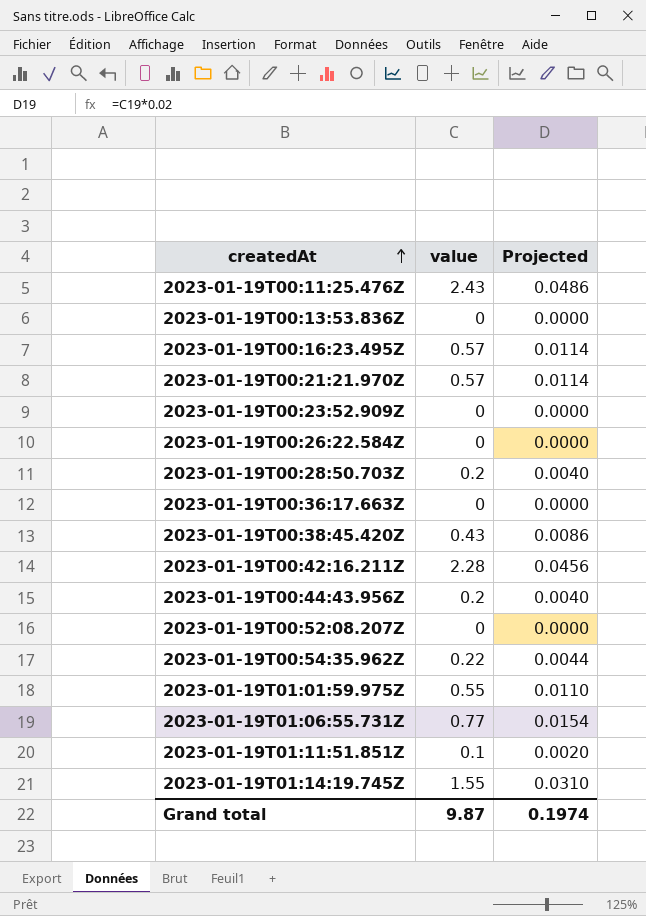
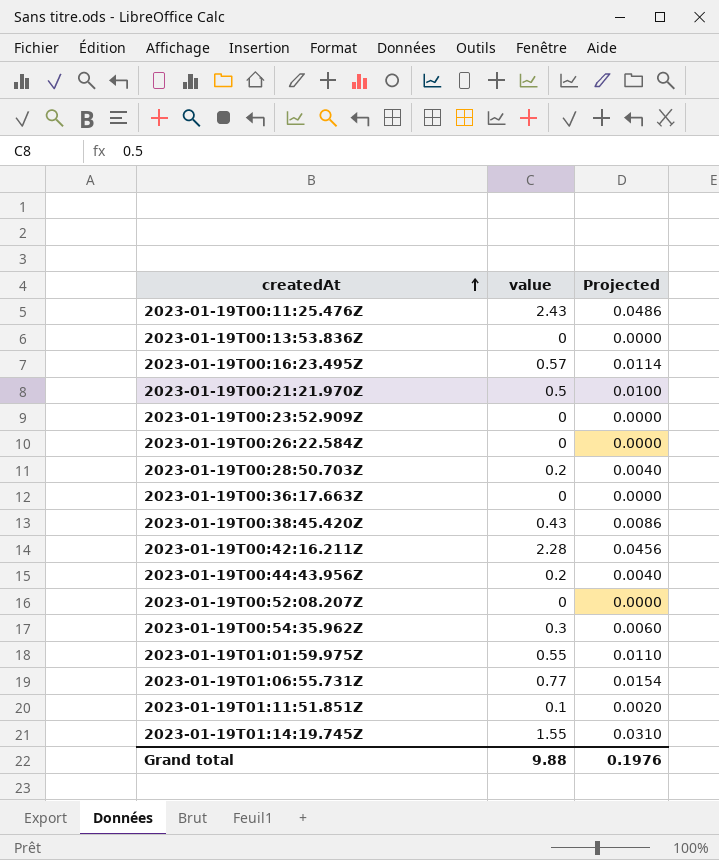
2023-01-19T00:21:21.970Z | value: 0.57 -> 0.5
2023-01-19T00:21:21.970Z | Projected: 0.0114 -> 0.0100
2023-01-19T00:54:35.962Z | value: 0.22 -> 0.3
2023-01-19T00:54:35.962Z | Projected: 0.0044 -> 0.0060
Grand total | value: 9.87 -> 9.88
Grand total | Projected: 0.1974 -> 0.1976

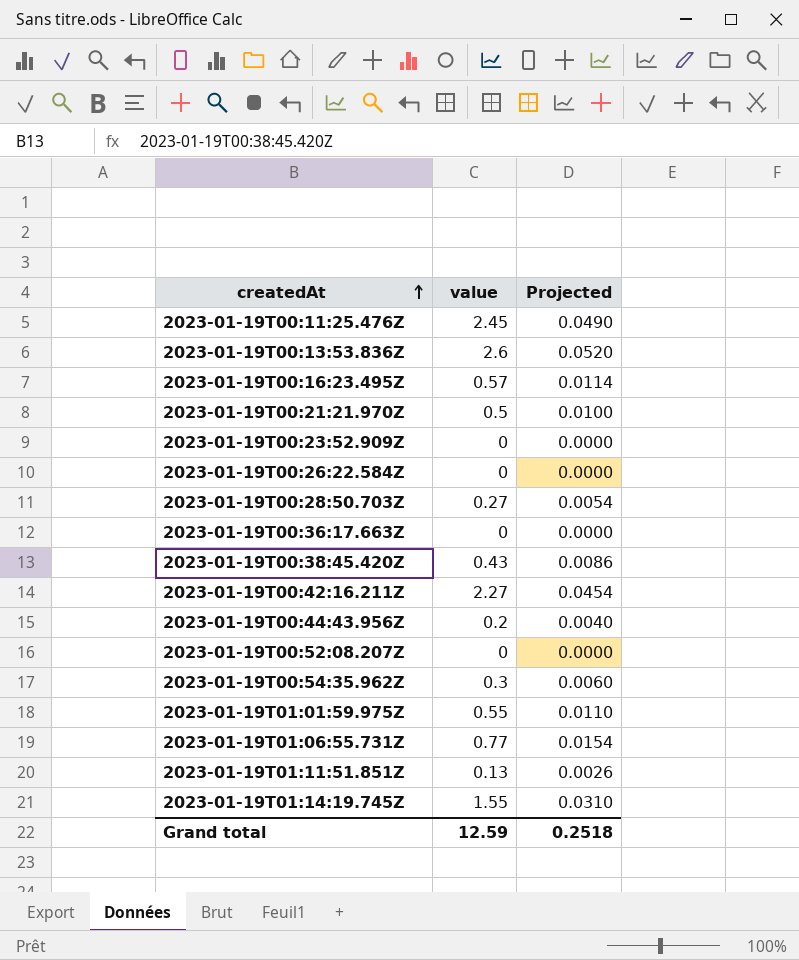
2023-01-19T00:11:25.476Z | value: 2.43 -> 2.45
2023-01-19T00:11:25.476Z | Projected: 0.0486 -> 0.0490
2023-01-19T00:13:53.836Z | value: 0 -> 2.6
2023-01-19T00:13:53.836Z | Projected: 0.0000 -> 0.0520
2023-01-19T00:28:50.703Z | value: 0.2 -> 0.27
2023-01-19T00:28:50.703Z | Projected: 0.0040 -> 0.0054
2023-01-19T00:42:16.211Z | value: 2.28 -> 2.27
2023-01-19T00:42:16.211Z | Projected: 0.0456 -> 0.0454
2023-01-19T01:11:51.851Z | value: 0.1 -> 0.13
2023-01-19T01:11:51.851Z | Projected: 0.0020 -> 0.0026
Grand total | value: 9.88 -> 12.59
Grand total | Projected: 0.1976 -> 0.2518

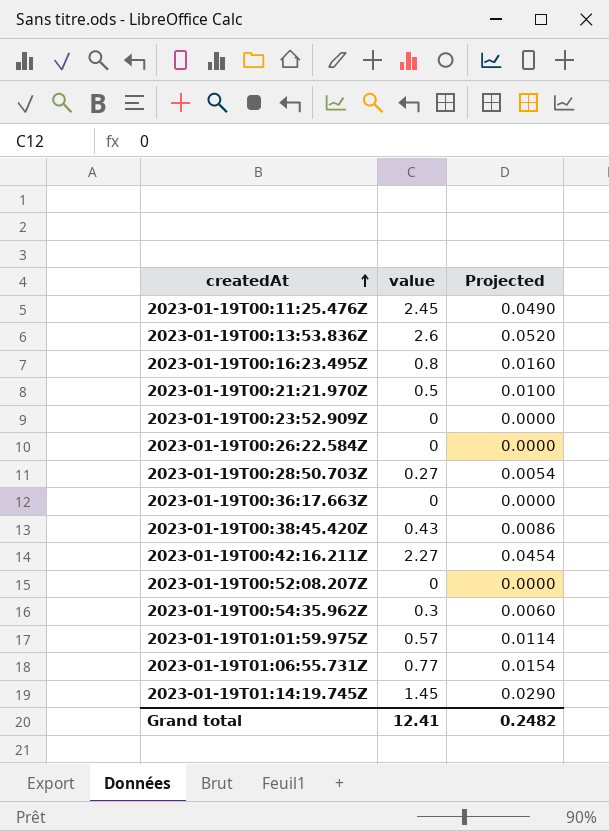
row 2023-01-19T00:44:43.956Z: 0.2 | 0.0040 -> none
row 2023-01-19T01:11:51.851Z: 0.13 | 0.0026 -> none
2023-01-19T00:16:23.495Z | value: 0.57 -> 0.8
2023-01-19T00:16:23.495Z | Projected: 0.0114 -> 0.0160
2023-01-19T01:01:59.975Z | value: 0.55 -> 0.57
2023-01-19T01:01:59.975Z | Projected: 0.0110 -> 0.0114
2023-01-19T01:14:19.745Z | value: 1.55 -> 1.45
2023-01-19T01:14:19.745Z | Projected: 0.0310 -> 0.0290
Grand total | value: 12.59 -> 12.41
Grand total | Projected: 0.2518 -> 0.2482

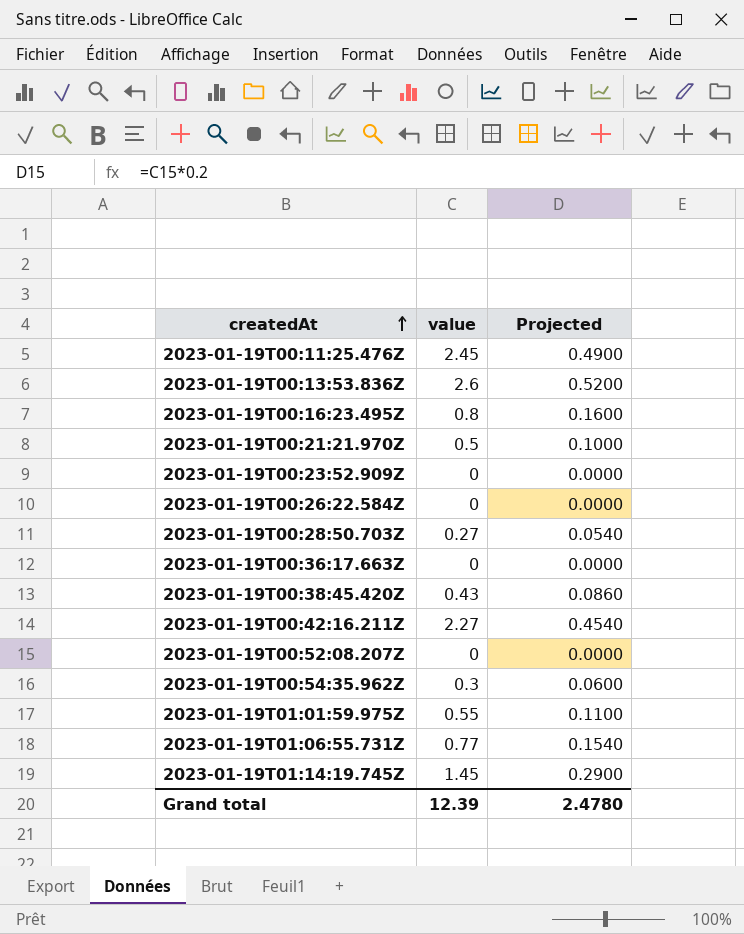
column Projected | formula: [value] * 0.02 -> [value] * 0.2
2023-01-19T01:01:59.975Z | value: 0.57 -> 0.55
Grand total | value: 12.41 -> 12.39
Grand total | Projected: 0.2482 -> 2.4780

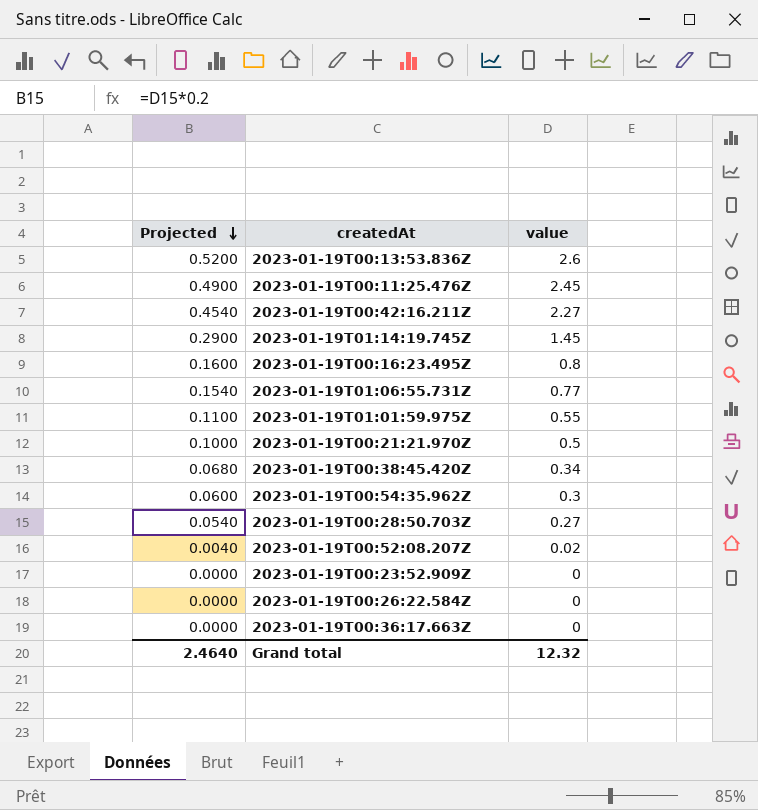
row order: createdAt ascending -> Projected descending
column Projected | position: 3 -> 1
2023-01-19T00:38:45.420Z | Projected: 0.0860 -> 0.0680
2023-01-19T00:38:45.420Z | value: 0.43 -> 0.34
2023-01-19T00:52:08.207Z | Projected: 0.0000 -> 0.0040
2023-01-19T00:52:08.207Z | value: 0 -> 0.02
Grand total | Projected: 2.4780 -> 2.4640
Grand total | value: 12.39 -> 12.32

